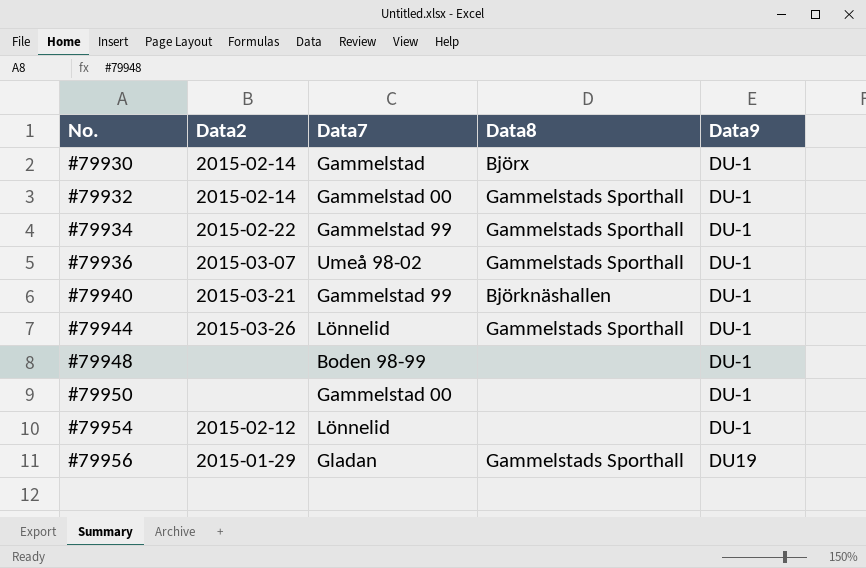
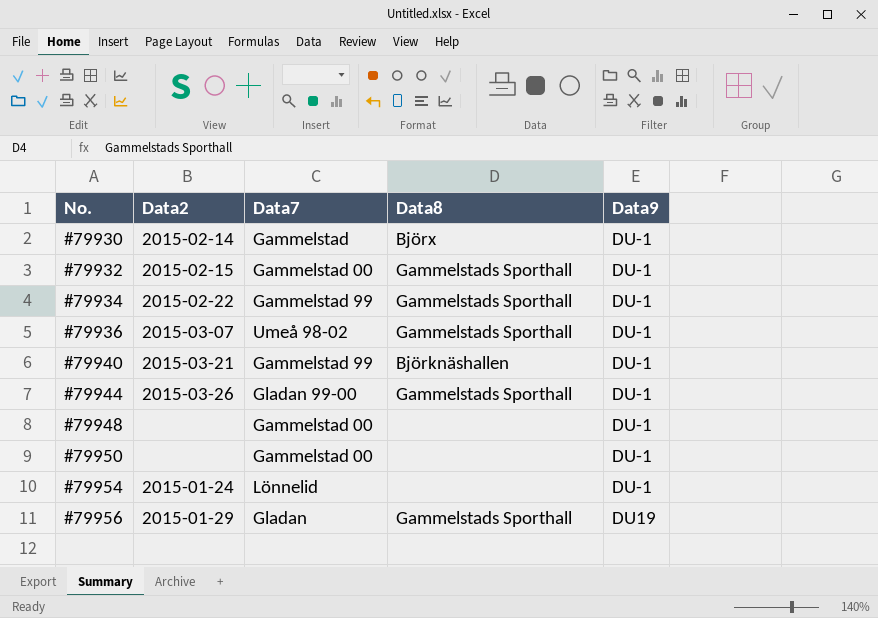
#79932 | Data2: 2015-02-14 -> 2015-02-15
#79944 | Data7: Lönnelid -> Gladan 99-00
#79948 | Data7: Boden 98-99 -> Gammelstad 00
#79954 | Data2: 2015-02-12 -> 2015-01-24

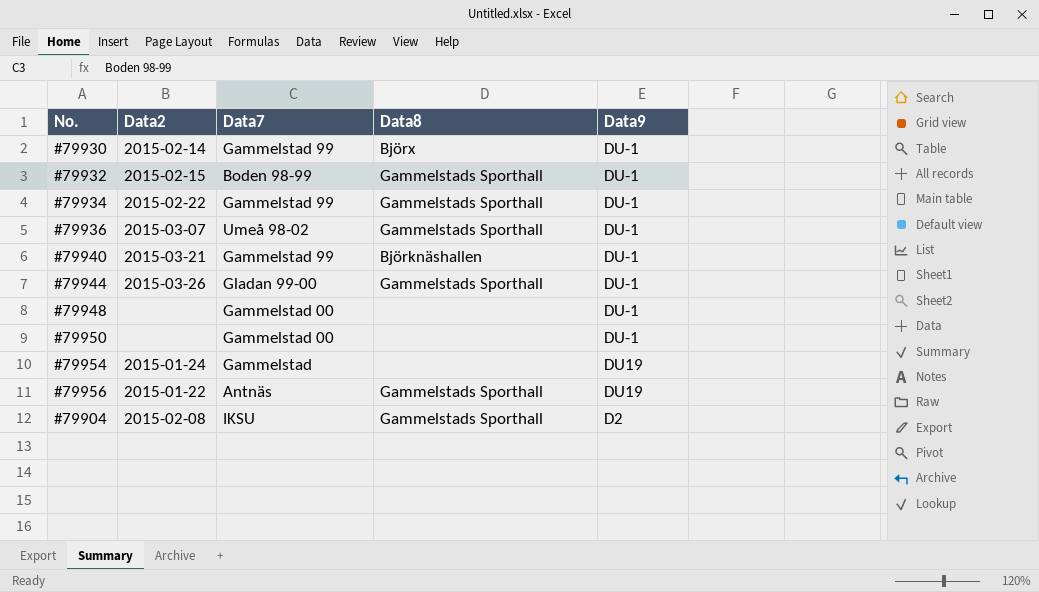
#79930 | Data7: Gammelstad -> Gammelstad 99
#79932 | Data7: Gammelstad 00 -> Boden 98-99
#79954 | Data7: Lönnelid -> Gammelstad
#79954 | Data9: DU-1 -> DU19
#79956 | Data2: 2015-01-29 -> 2015-01-22
#79956 | Data7: Gladan -> Antnäs
row #79904: none -> 2015-02-08 | IKSU | Gammelstads Sporthall | D2

